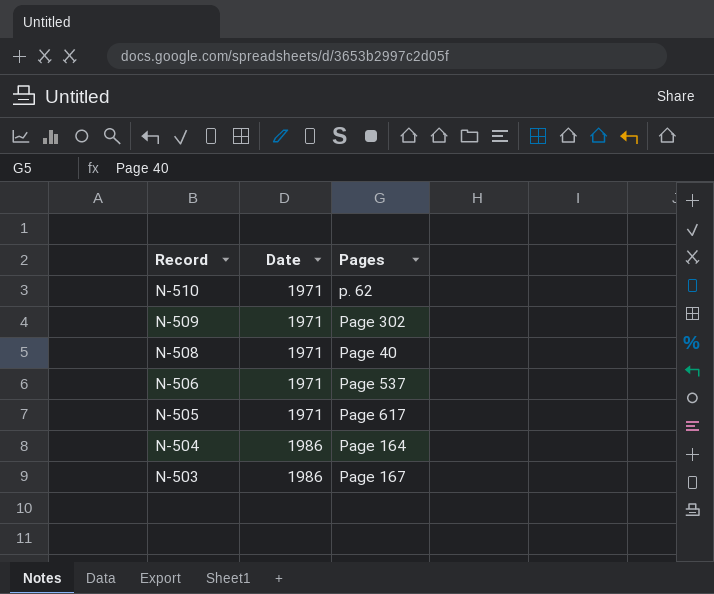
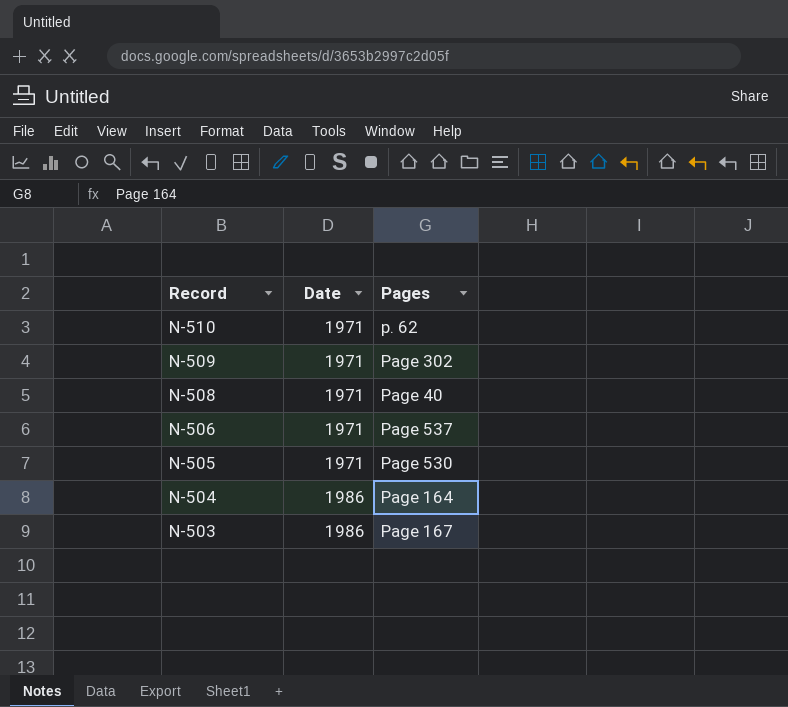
N-505 | Pages: Page 617 -> Page 530

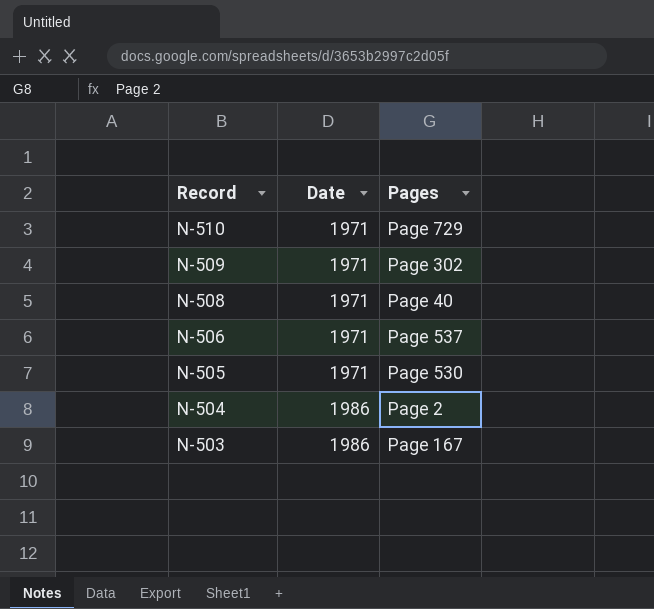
N-510 | Pages: p. 62 -> Page 729
N-504 | Pages: Page 164 -> Page 2

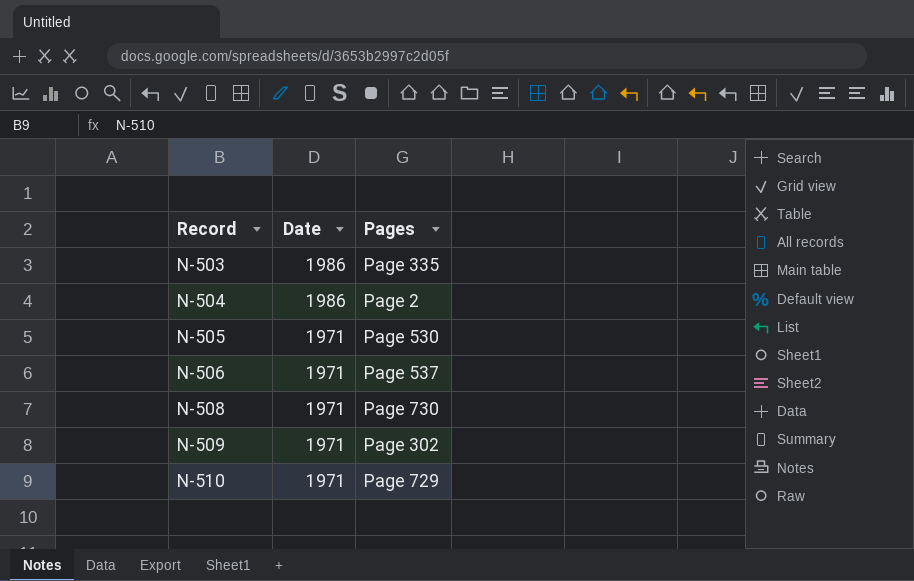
row order: Record descending -> Record ascending
N-503 | Pages: Page 167 -> Page 335
N-508 | Pages: Page 40 -> Page 730

